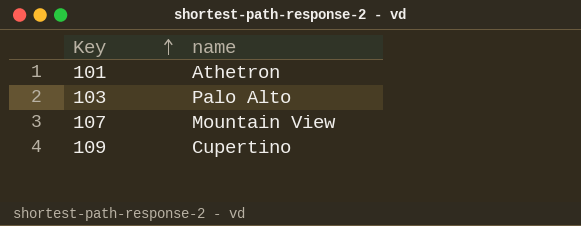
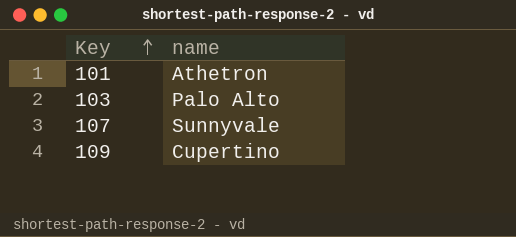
107 | name: Mountain View -> Sunnyvale

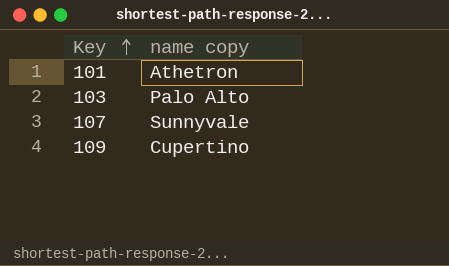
column name: name -> name copy

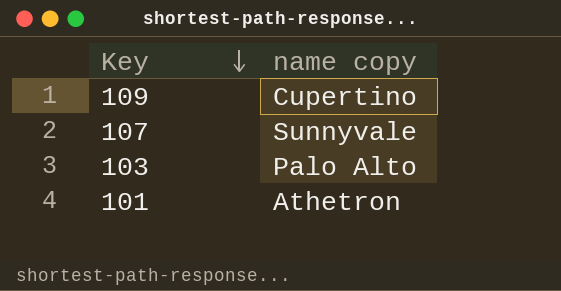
row order: Key ascending -> Key descending

